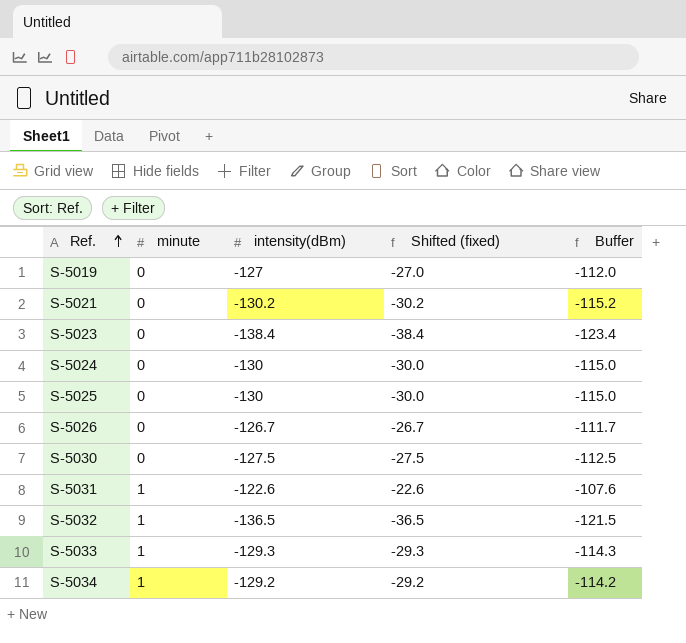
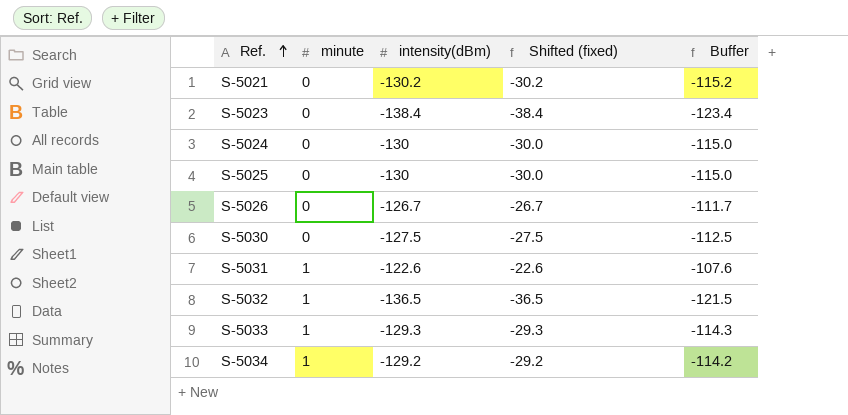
row S-5019: 0 | -127 | -27.0 | -112.0 -> none

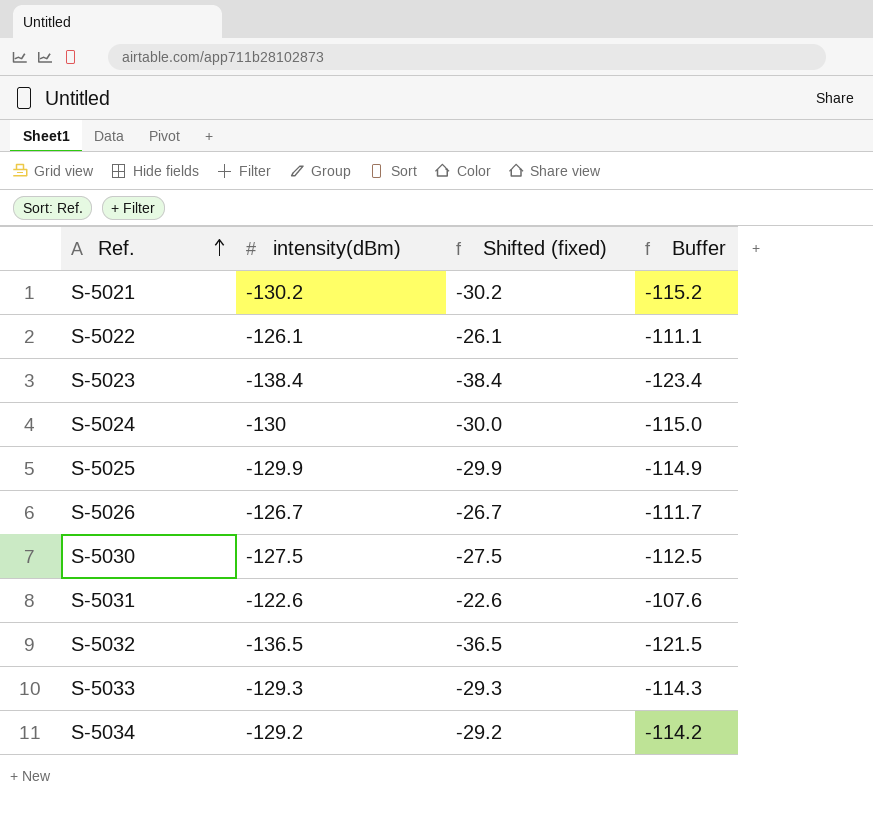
column minute | position: 2 -> none
row S-5022: none -> -126.1 | -26.1 | -111.1
S-5025 | intensity(dBm): -130 -> -129.9
S-5025 | Shifted (fixed): -30.0 -> -29.9
S-5025 | Buffer: -115.0 -> -114.9

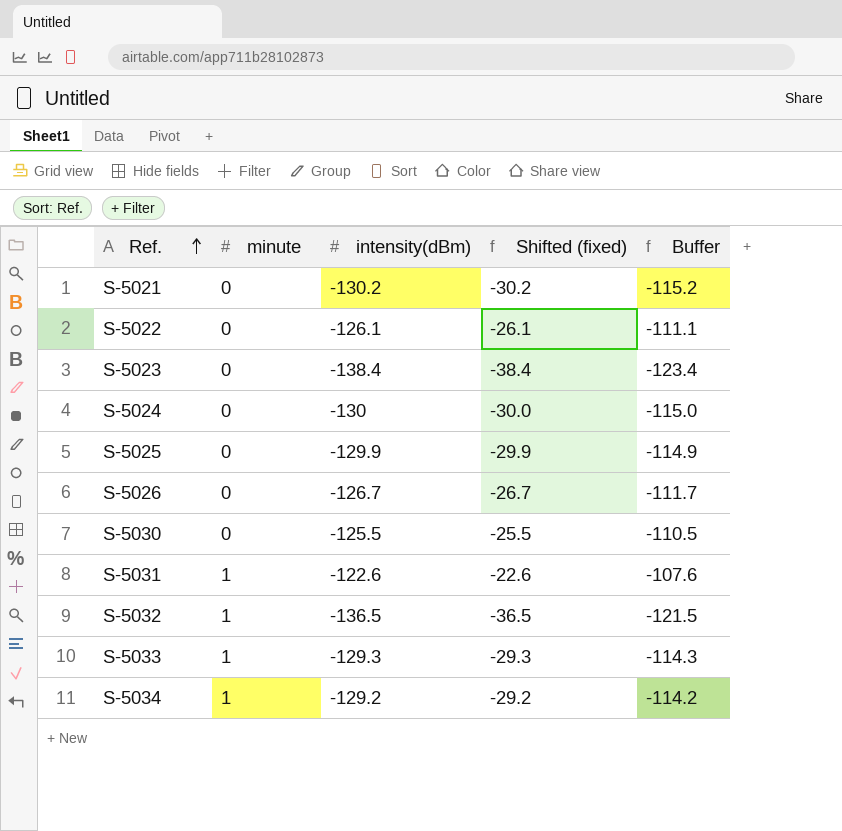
column minute | position: none -> 2
S-5030 | intensity(dBm): -127.5 -> -125.5
S-5030 | Shifted (fixed): -27.5 -> -25.5
S-5030 | Buffer: -112.5 -> -110.5

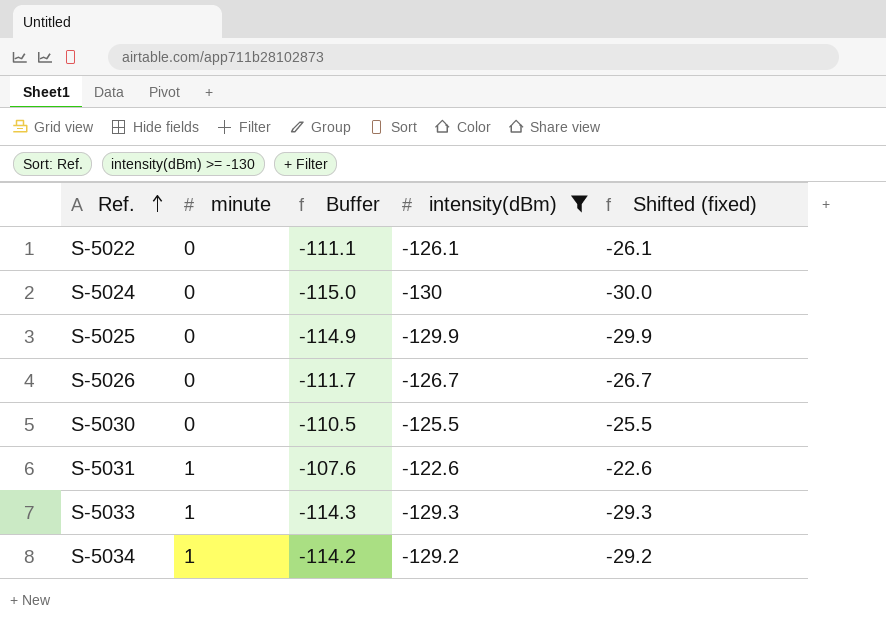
filter: none -> intensity(dBm) >= -130
column Buffer | position: 5 -> 3

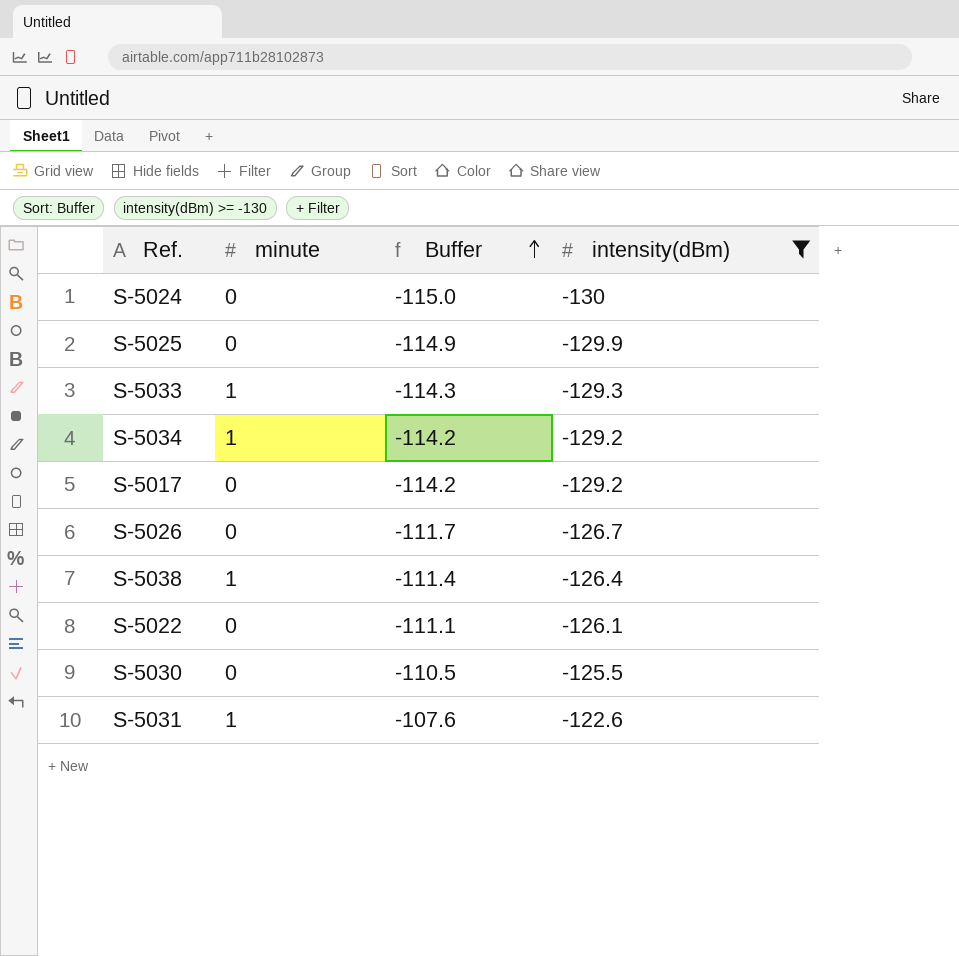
row order: Ref. ascending -> Buffer ascending
column Shifted (fixed) | formula: [intensity(dBm)] + 100 -> none
row S-5017: none -> 0 | -114.2 | -129.2
row S-5038: none -> 1 | -111.4 | -126.4

